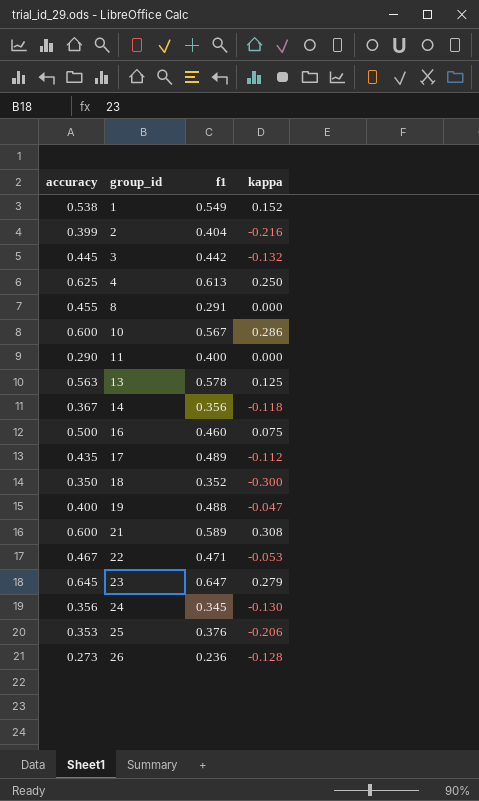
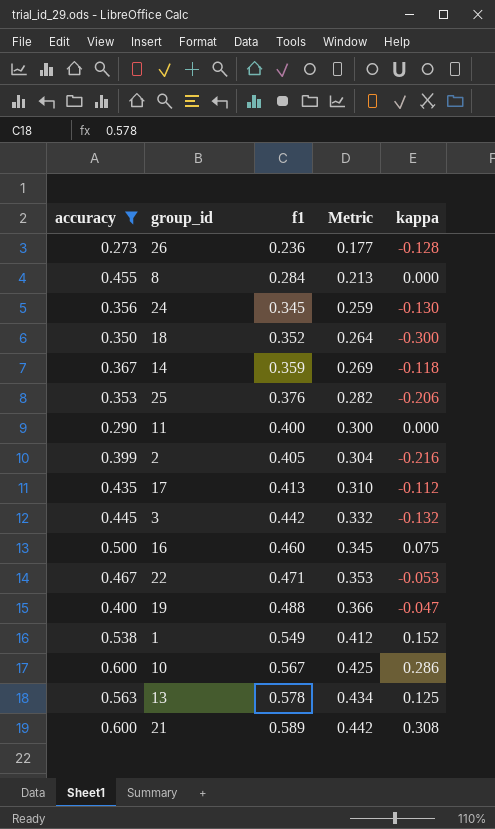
filter: none -> accuracy <= 0.600
row order: group_id ascending -> f1 ascending
column Metric | formula: none -> [f1] * 0.75
8 | f1: 0.291 -> 0.284
14 | f1: 0.356 -> 0.359
2 | f1: 0.404 -> 0.405
17 | f1: 0.489 -> 0.413

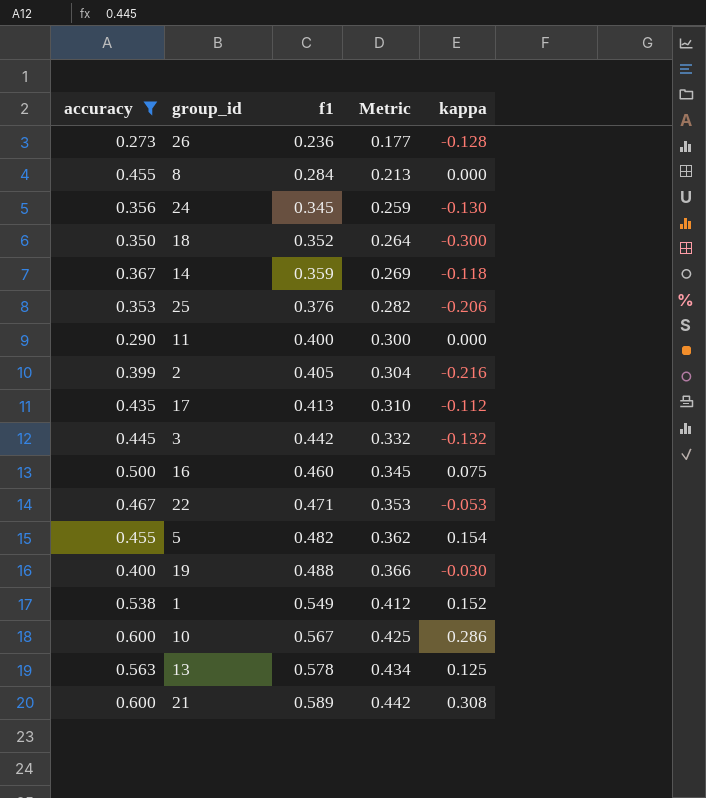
row 5: none -> 0.455 | 0.482 | 0.362 | 0.154
19 | kappa: -0.047 -> -0.030

